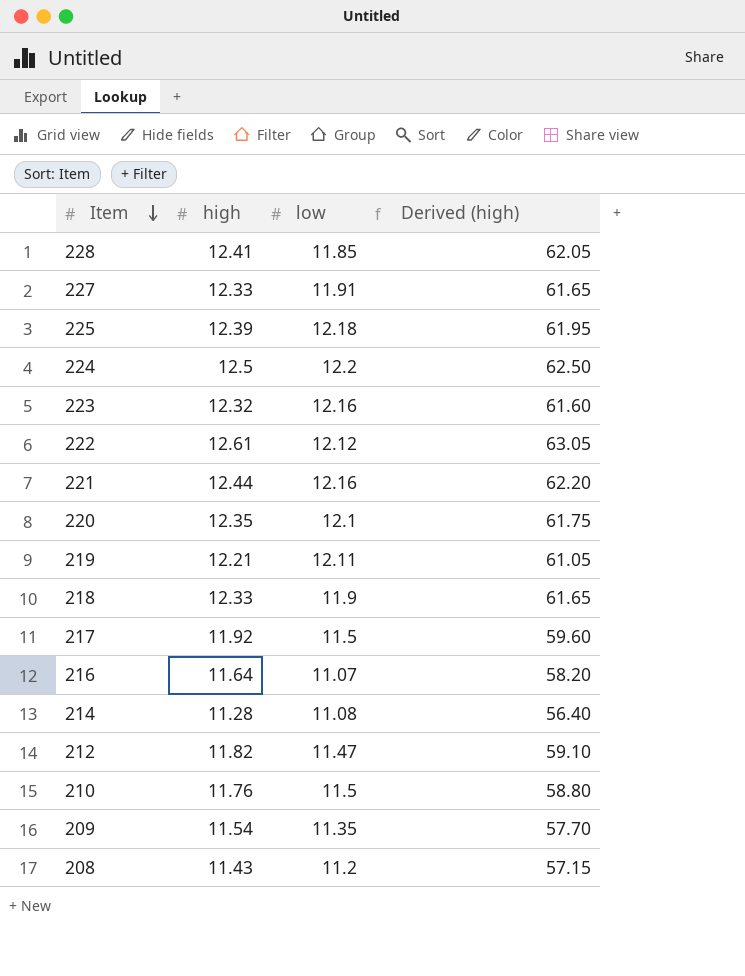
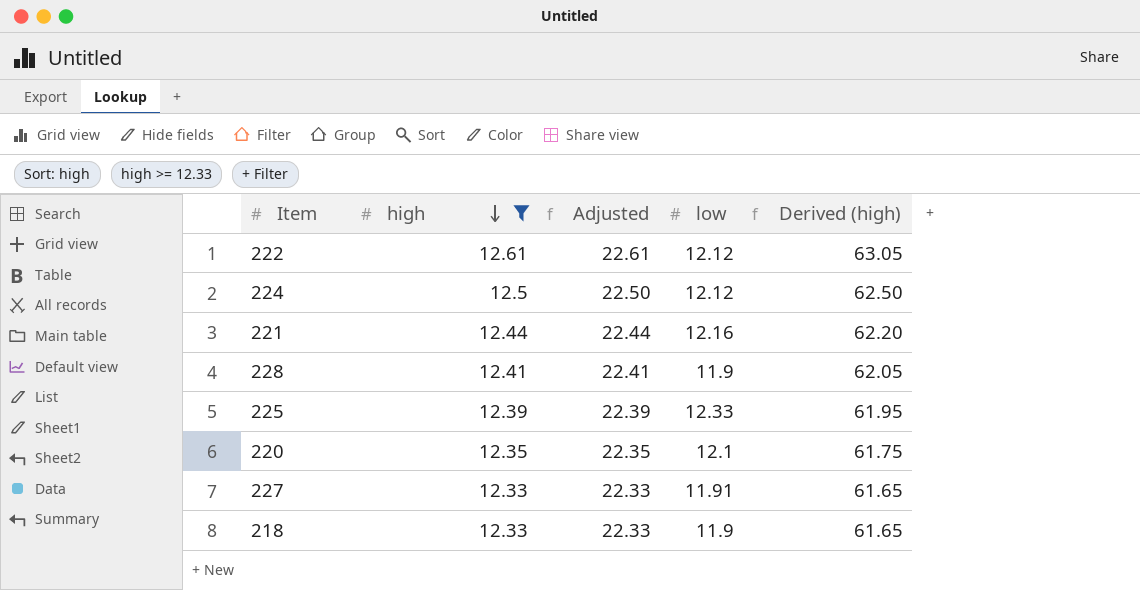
filter: none -> high >= 12.33
row order: Item descending -> high descending
column Adjusted | formula: none -> [high] + 10
224 | low: 12.2 -> 12.12
228 | low: 11.85 -> 11.9
225 | low: 12.18 -> 12.33

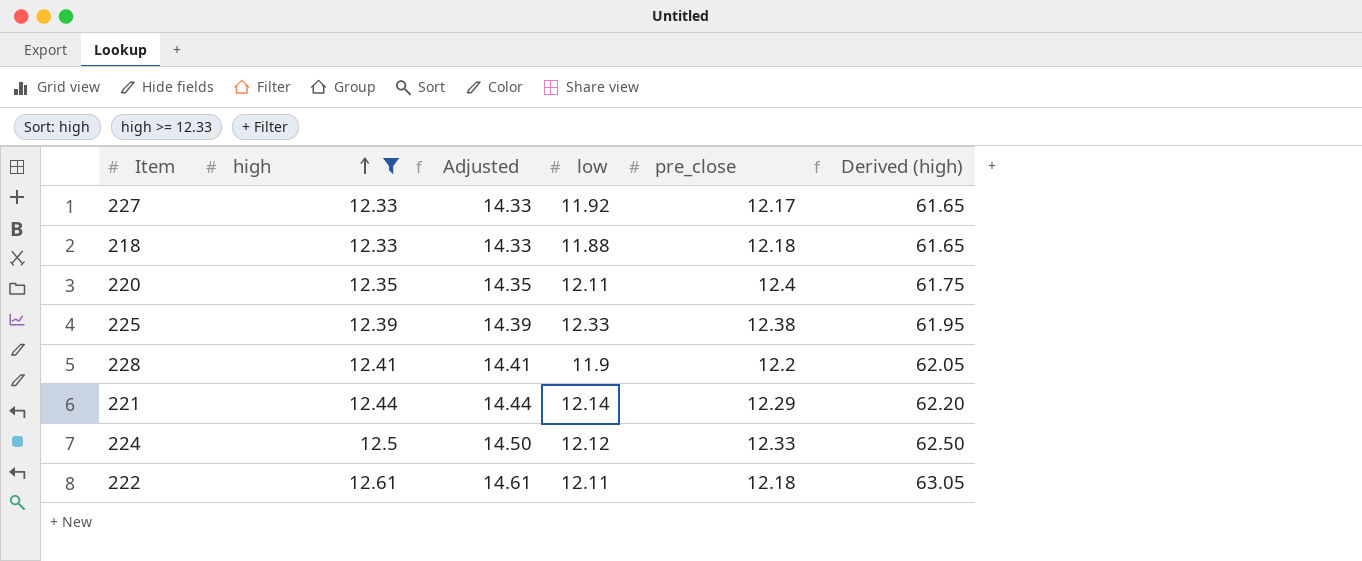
row order: high descending -> high ascending
column Adjusted | formula: [high] + 10 -> [high] + 2
column pre_close | position: none -> 5
227 | low: 11.91 -> 11.92
218 | low: 11.9 -> 11.88
220 | low: 12.1 -> 12.11
221 | low: 12.16 -> 12.14
222 | low: 12.12 -> 12.11

